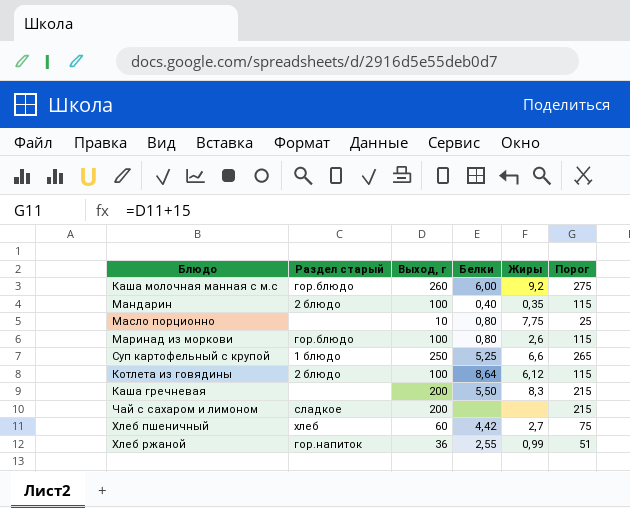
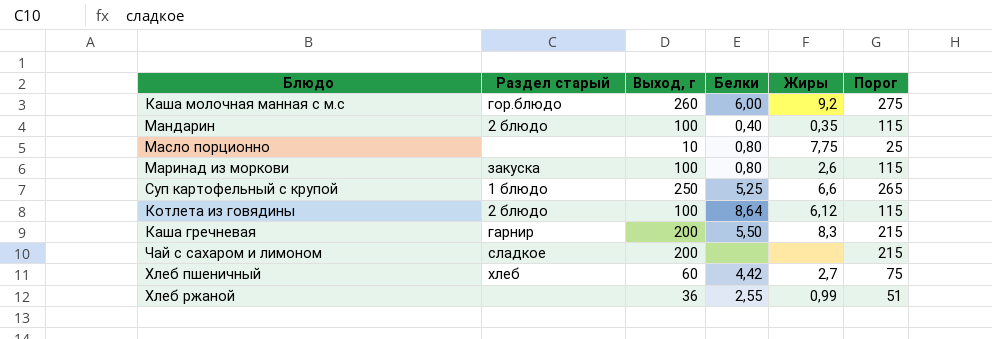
Маринад из моркови | Раздел старый: гор.блюдо -> закуска
Каша гречневая | Раздел старый: none -> гарнир
Хлеб ржаной | Раздел старый: гор.напиток -> none

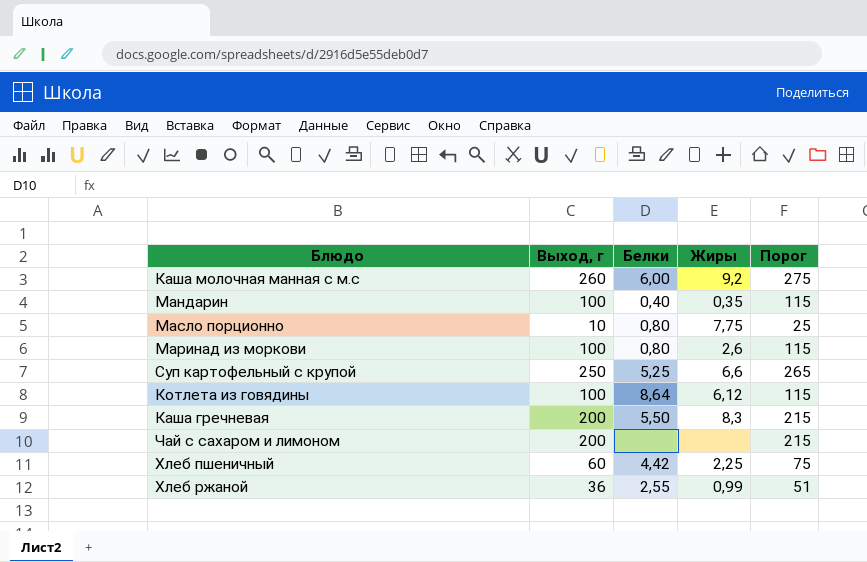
column Раздел старый | position: 2 -> none
Хлеб пшеничный | Жиры: 2,7 -> 2,25

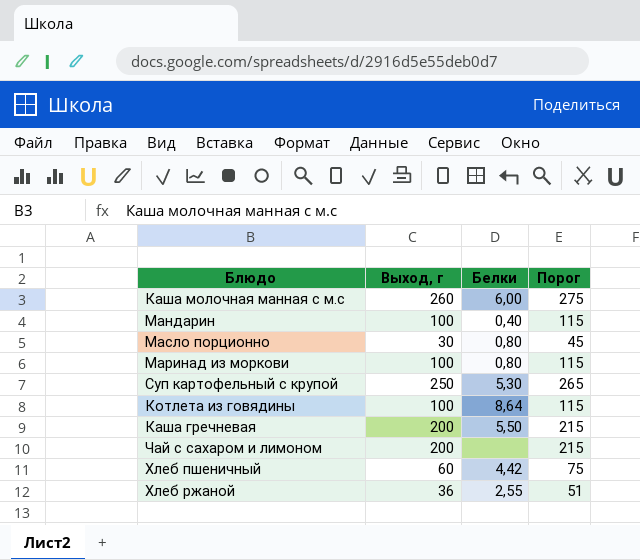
column Жиры | position: 4 -> none
Масло порционно | Выход, г: 10 -> 30
Масло порционно | Порог: 25 -> 45
Суп картофельный с крупой | Белки: 5,25 -> 5,30

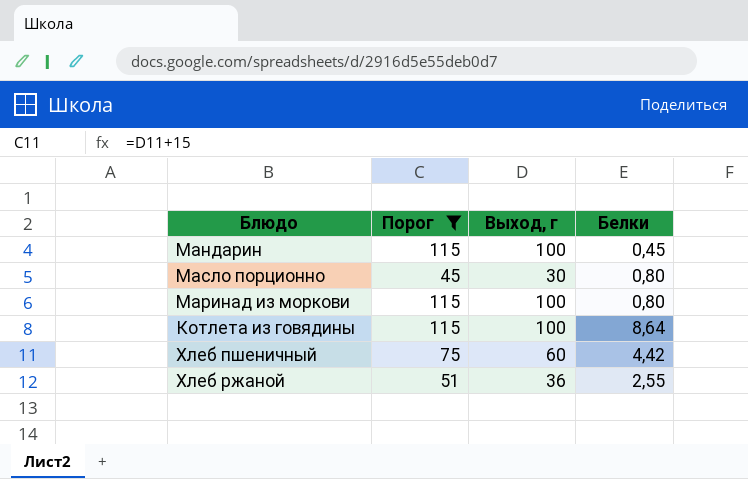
filter: none -> Порог <= 115
column Порог | position: 4 -> 2
Мандарин | Белки: 0,40 -> 0,45

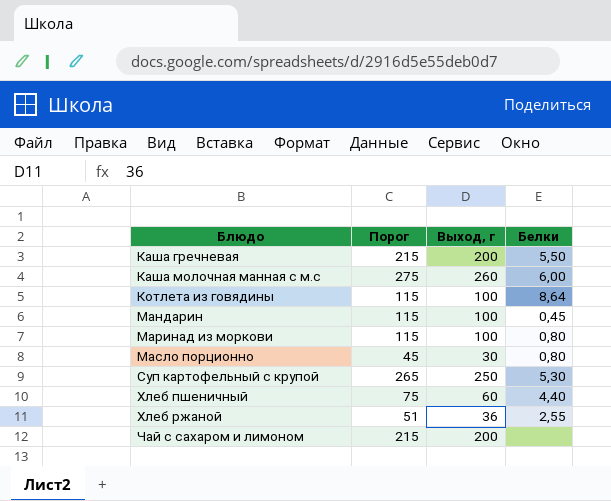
filter: Порог <= 115 -> none
row order: none -> Блюдо ascending
Хлеб пшеничный | Белки: 4,42 -> 4,40

